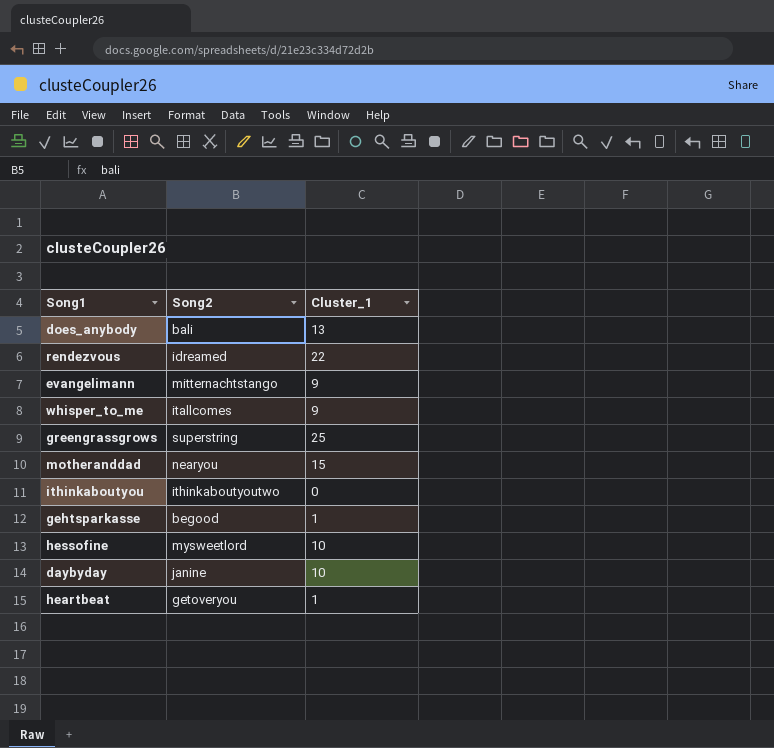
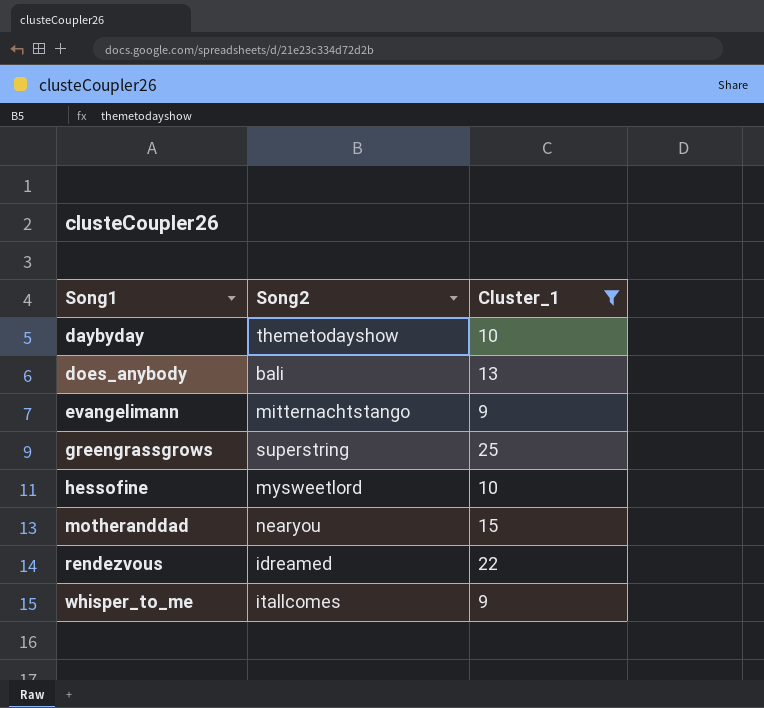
filter: none -> Cluster_1 >= 9
row order: none -> Song1 ascending
daybyday | Song2: janine -> themetodayshow

